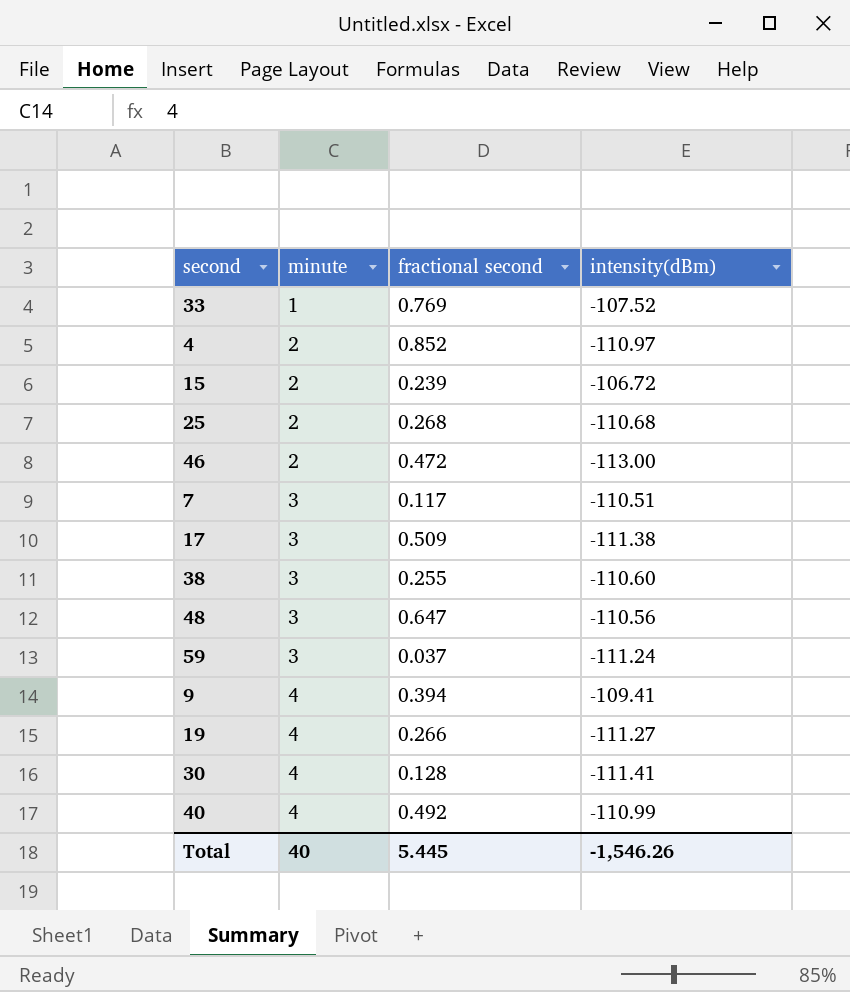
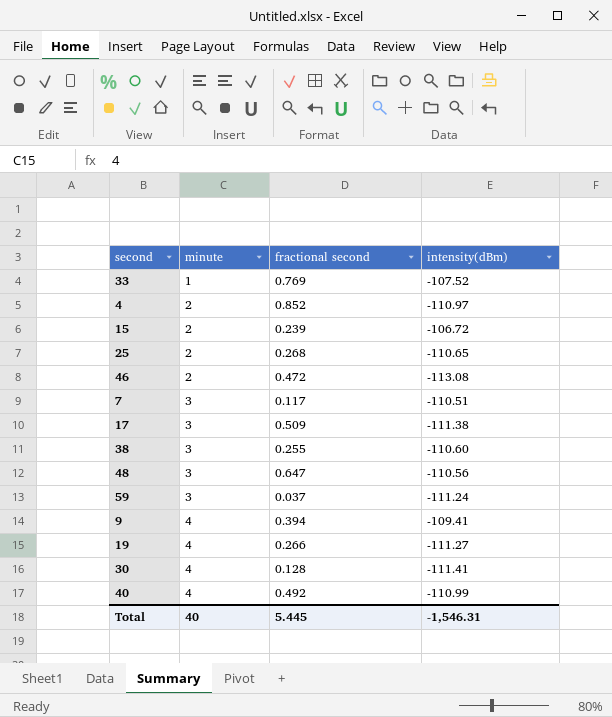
25 | intensity(dBm): -110.68 -> -110.65
46 | intensity(dBm): -113.00 -> -113.08
Total | intensity(dBm): -1,546.26 -> -1,546.31

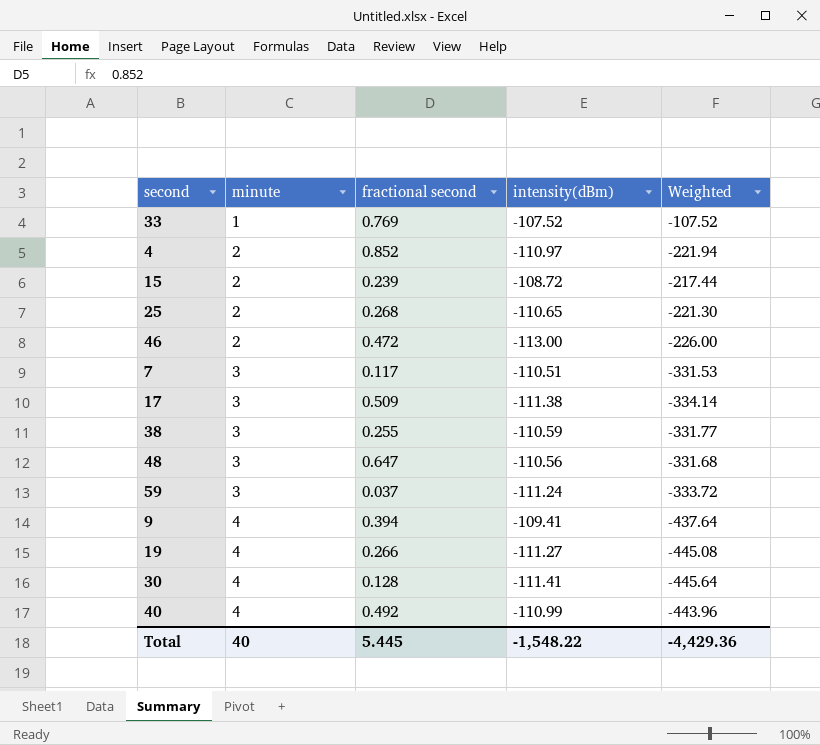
column Weighted | formula: none -> [minute] * [intensity(dBm)]
15 | intensity(dBm): -106.72 -> -108.72
46 | intensity(dBm): -113.08 -> -113.00
38 | intensity(dBm): -110.60 -> -110.59
Total | intensity(dBm): -1,546.31 -> -1,548.22

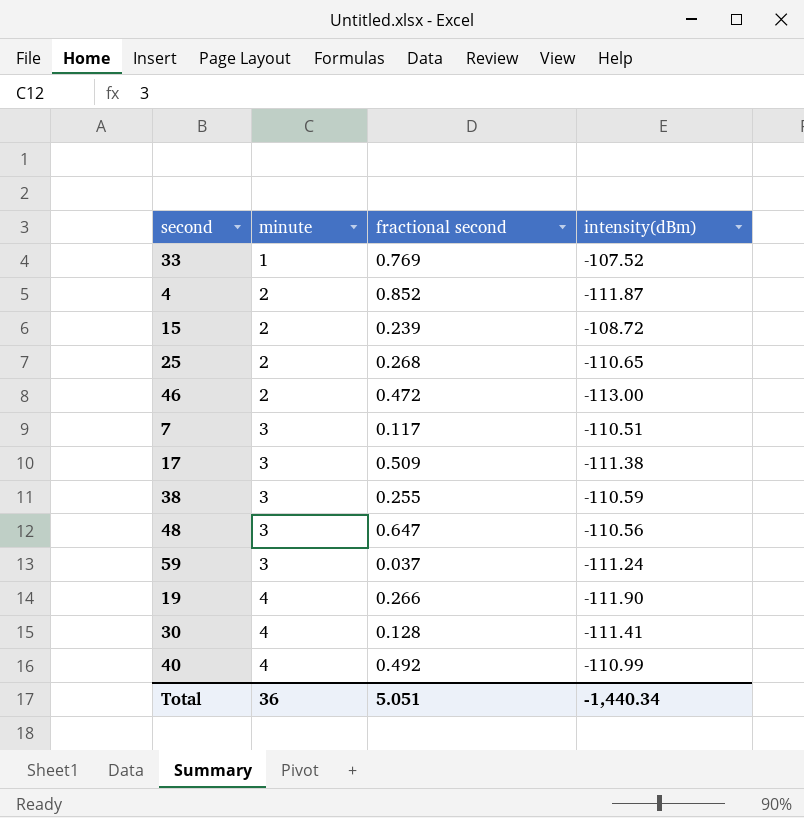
column Weighted | formula: [minute] * [intensity(dBm)] -> none
row 9: 4 | 0.394 | -109.41 | -437.64 -> none
4 | intensity(dBm): -110.97 -> -111.87
19 | intensity(dBm): -111.27 -> -111.90
Total | minute: 40 -> 36
Total | fractional second: 5.445 -> 5.051
Total | intensity(dBm): -1,548.22 -> -1,440.34

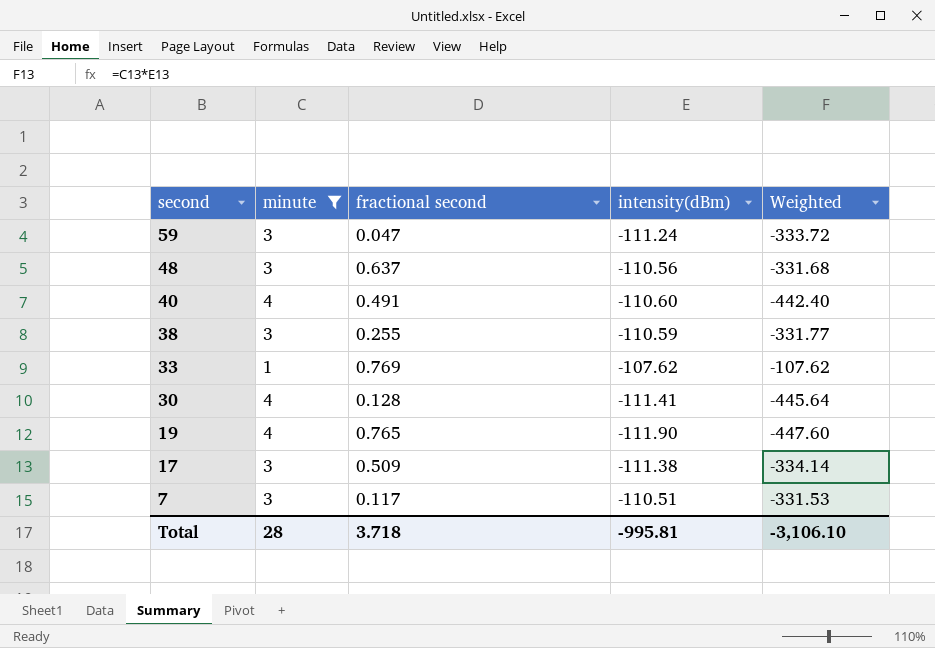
filter: none -> minute != 2
row order: minute ascending -> second descending
column Weighted | formula: none -> [minute] * [intensity(dBm)]
59 | fractional second: 0.037 -> 0.047
48 | fractional second: 0.647 -> 0.637
40 | fractional second: 0.492 -> 0.491
40 | intensity(dBm): -110.99 -> -110.60
33 | intensity(dBm): -107.52 -> -107.62
19 | fractional second: 0.266 -> 0.765
Total | minute: 36 -> 28
Total | fractional second: 5.051 -> 3.718
Total | intensity(dBm): -1,440.34 -> -995.81

